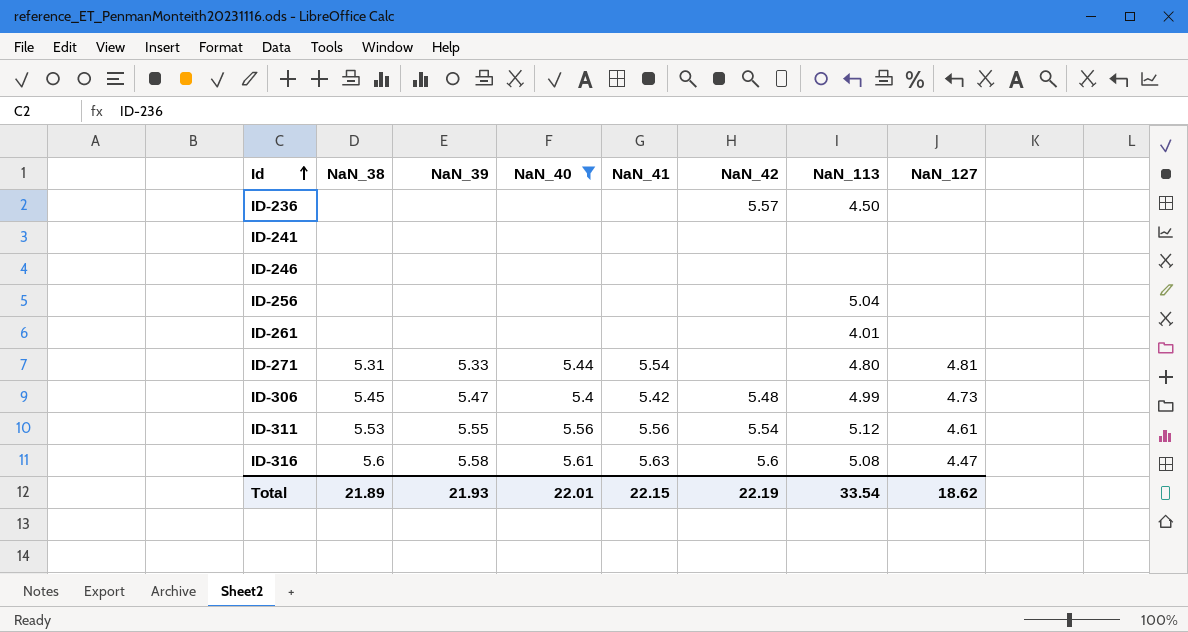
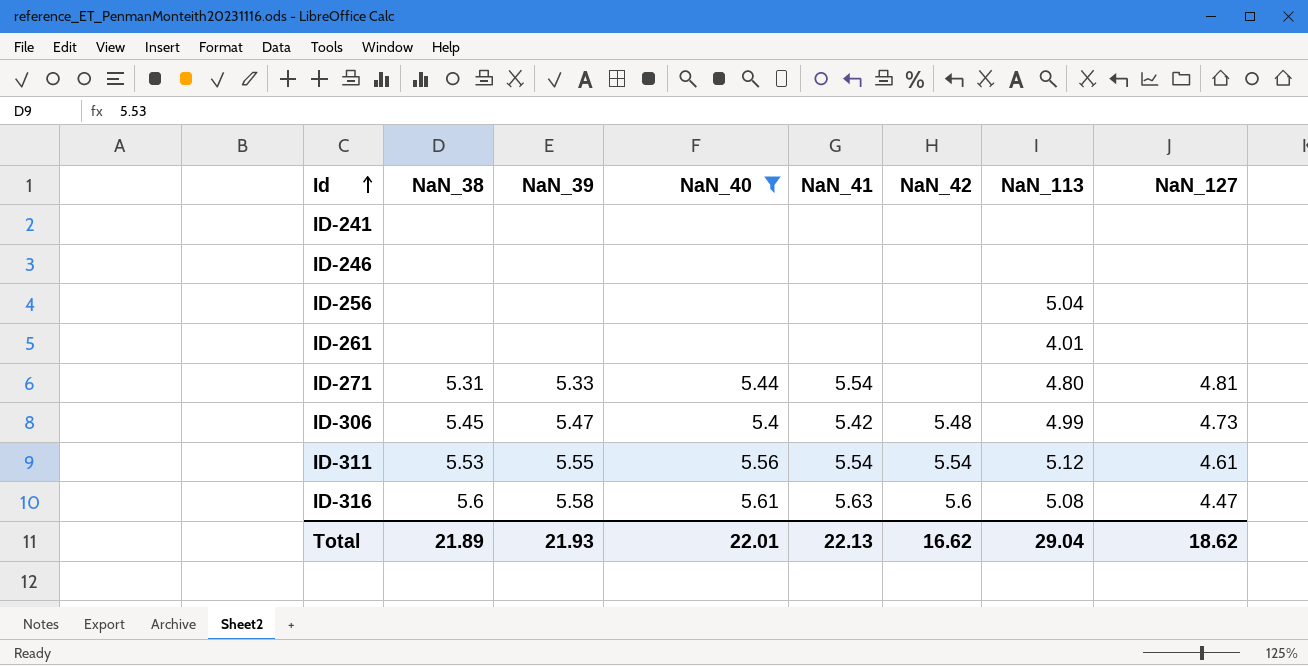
row ID-236: none | none | none | none | 5.57 | 4.50 | none -> none
ID-311 | NaN_41: 5.56 -> 5.54
Total | NaN_41: 22.15 -> 22.13
Total | NaN_42: 22.19 -> 16.62
Total | NaN_113: 33.54 -> 29.04

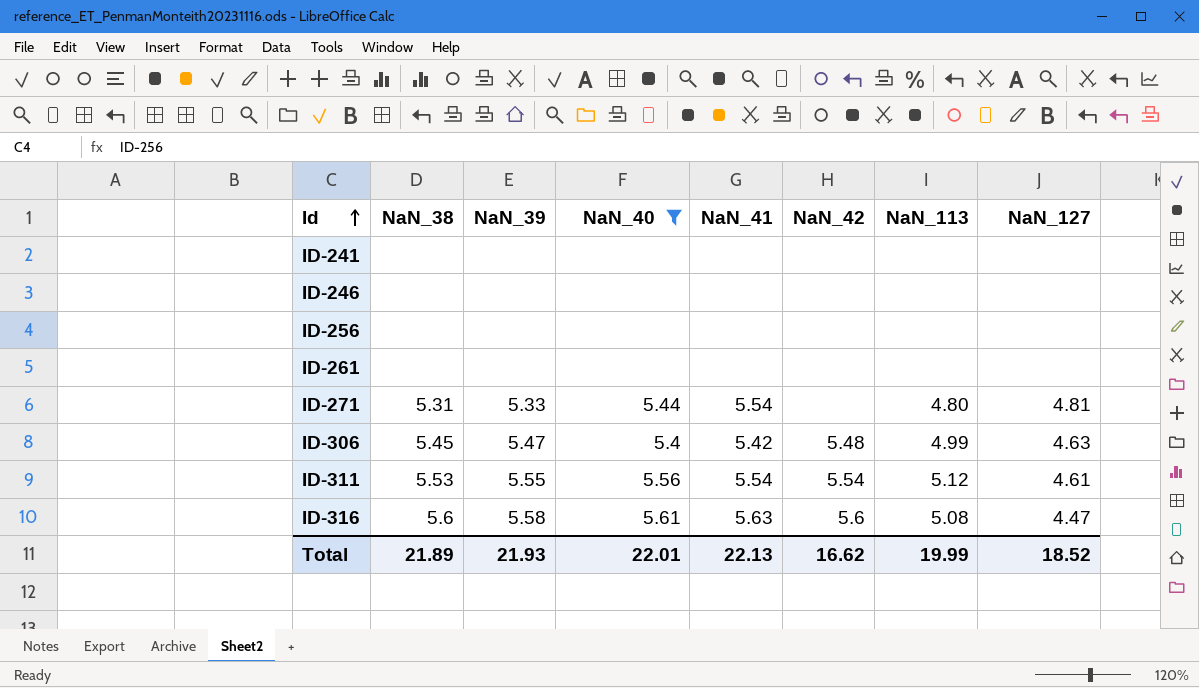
ID-256 | NaN_113: 5.04 -> none
ID-261 | NaN_113: 4.01 -> none
ID-306 | NaN_127: 4.73 -> 4.63
Total | NaN_113: 29.04 -> 19.99
Total | NaN_127: 18.62 -> 18.52

